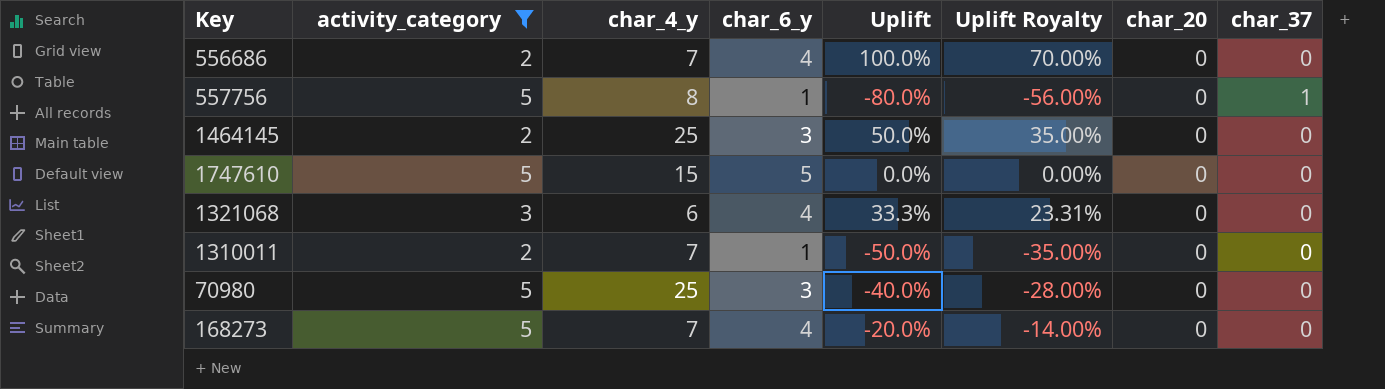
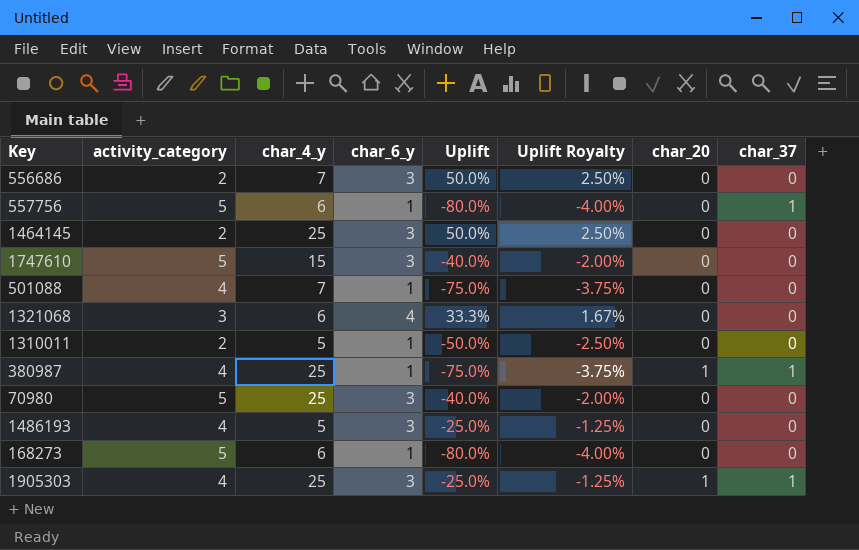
filter: activity_category != 4 -> none
column Uplift Royalty | formula: [Uplift] * 0.7 -> [Uplift] * 0.05
556686 | char_6_y: 4 -> 3
556686 | Uplift: 100.0% -> 50.0%
557756 | char_4_y: 8 -> 6
1747610 | char_6_y: 5 -> 3
1747610 | Uplift: 0.0% -> -40.0%
1310011 | char_4_y: 7 -> 5
168273 | char_4_y: 7 -> 6
168273 | char_6_y: 4 -> 1
168273 | Uplift: -20.0% -> -80.0%

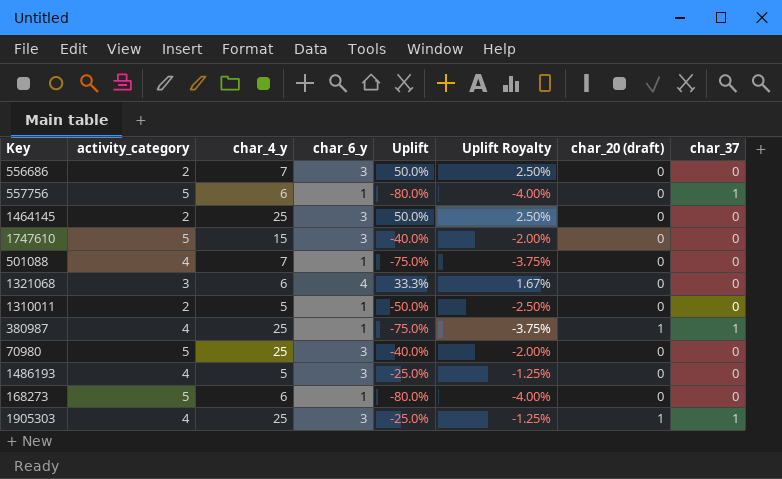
column name: char_20 -> char_20 (draft)

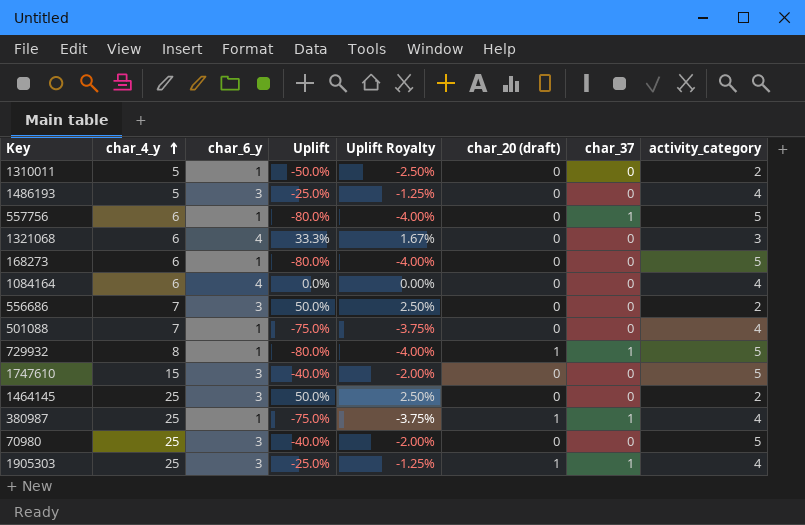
row order: none -> char_4_y ascending
column activity_category | position: 2 -> 8
row 1084164: none -> 6 | 4 | 0.0% | 0.00% | 0 | 0 | 4
row 729932: none -> 8 | 1 | -80.0% | -4.00% | 1 | 1 | 5

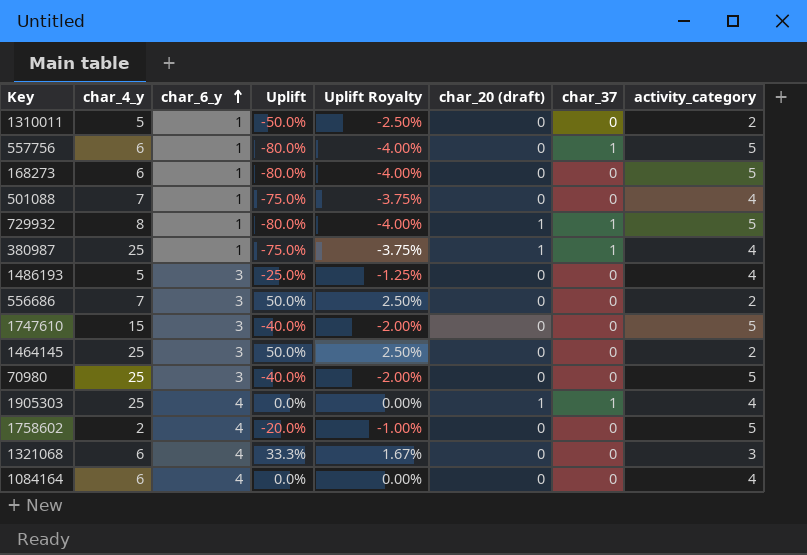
row order: char_4_y ascending -> char_6_y ascending
1905303 | char_6_y: 3 -> 4
1905303 | Uplift: -25.0% -> 0.0%
1905303 | Uplift Royalty: -1.25% -> 0.00%
row 1758602: none -> 2 | 4 | -20.0% | -1.00% | 0 | 0 | 5

